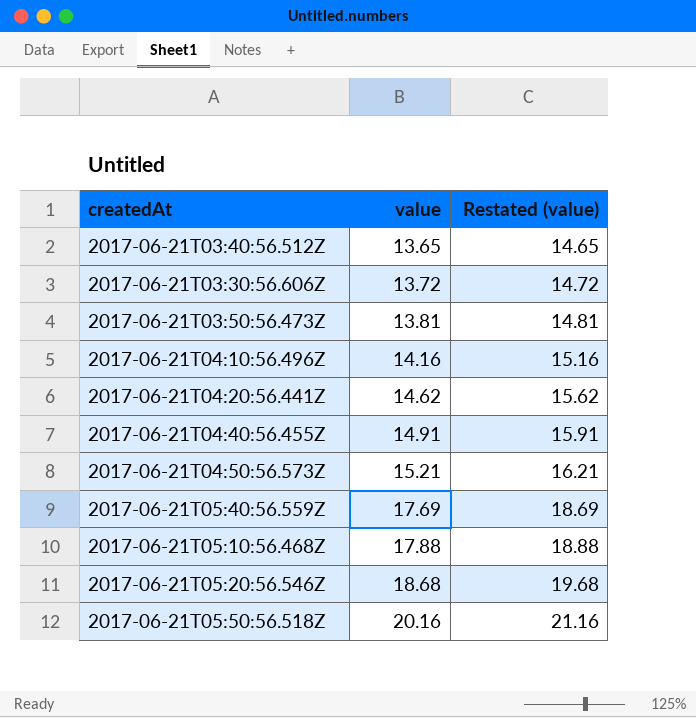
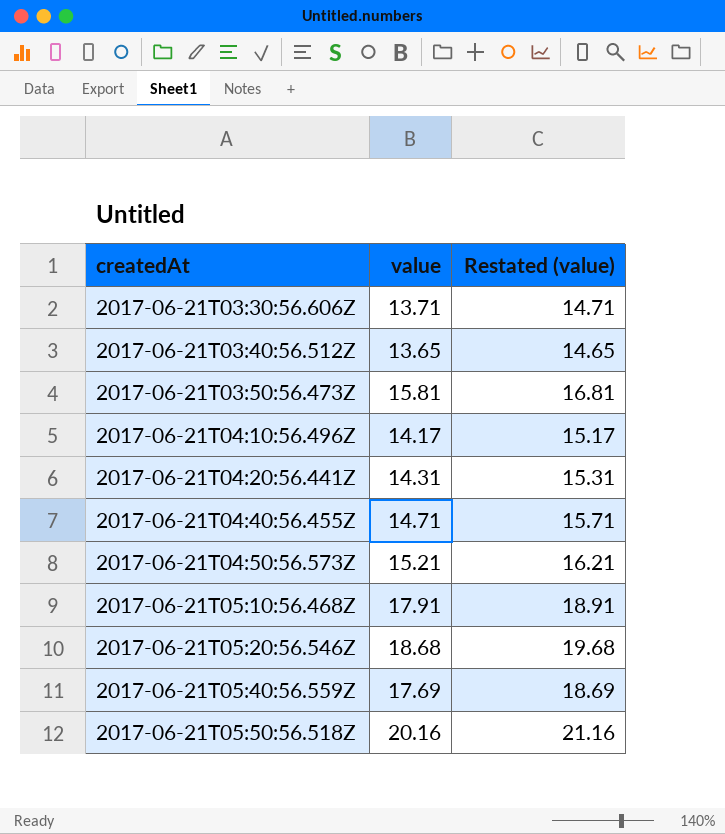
row order: value ascending -> createdAt ascending
2017-06-21T03:30:56.606Z | value: 13.72 -> 13.71
2017-06-21T03:30:56.606Z | Restated (value): 14.72 -> 14.71
2017-06-21T03:50:56.473Z | value: 13.81 -> 15.81
2017-06-21T03:50:56.473Z | Restated (value): 14.81 -> 16.81
2017-06-21T04:10:56.496Z | value: 14.16 -> 14.17
2017-06-21T04:10:56.496Z | Restated (value): 15.16 -> 15.17
2017-06-21T04:20:56.441Z | value: 14.62 -> 14.31
2017-06-21T04:20:56.441Z | Restated (value): 15.62 -> 15.31
2017-06-21T04:40:56.455Z | value: 14.91 -> 14.71
2017-06-21T04:40:56.455Z | Restated (value): 15.91 -> 15.71
2017-06-21T05:10:56.468Z | value: 17.88 -> 17.91
2017-06-21T05:10:56.468Z | Restated (value): 18.88 -> 18.91

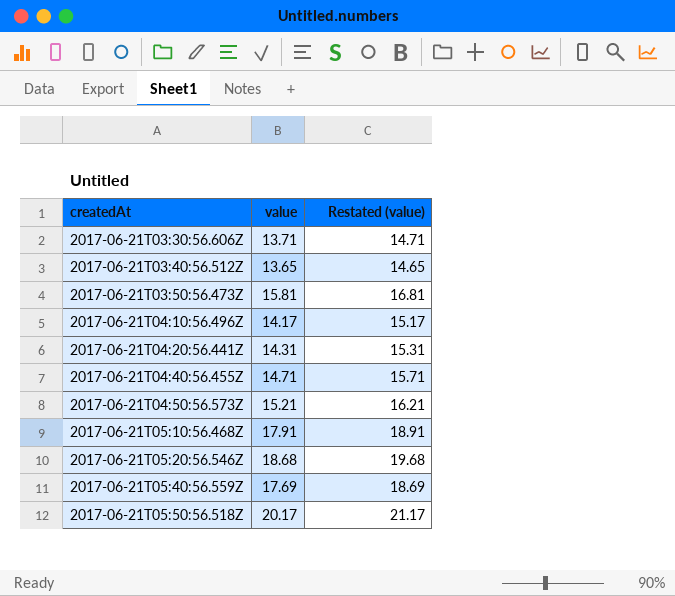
2017-06-21T05:50:56.518Z | value: 20.16 -> 20.17
2017-06-21T05:50:56.518Z | Restated (value): 21.16 -> 21.17

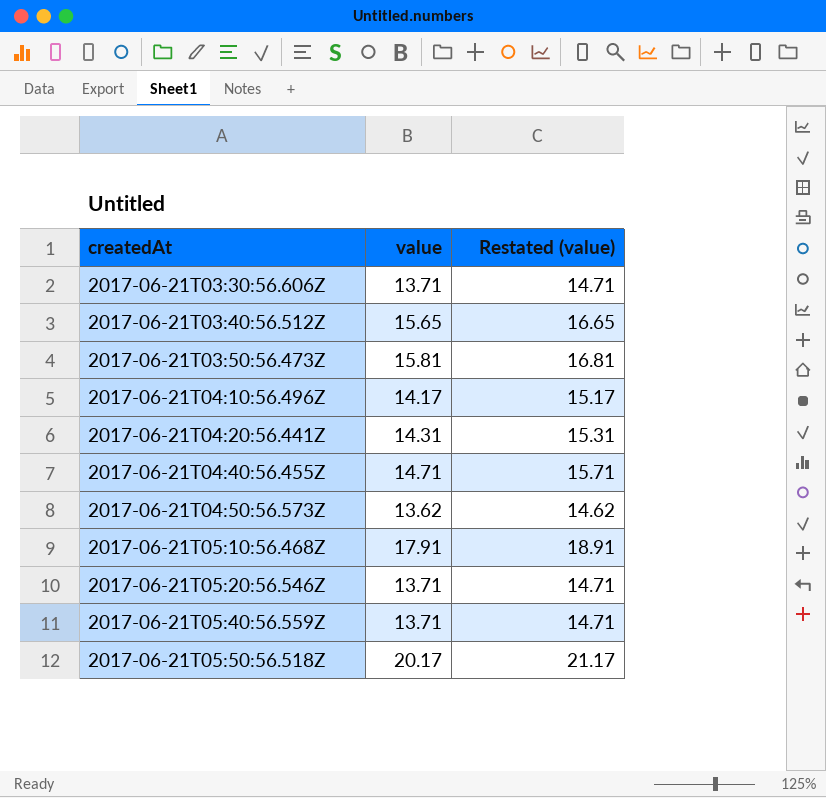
2017-06-21T03:40:56.512Z | value: 13.65 -> 15.65
2017-06-21T03:40:56.512Z | Restated (value): 14.65 -> 16.65
2017-06-21T04:50:56.573Z | value: 15.21 -> 13.62
2017-06-21T04:50:56.573Z | Restated (value): 16.21 -> 14.62
2017-06-21T05:20:56.546Z | value: 18.68 -> 13.71
2017-06-21T05:20:56.546Z | Restated (value): 19.68 -> 14.71
2017-06-21T05:40:56.559Z | value: 17.69 -> 13.71
2017-06-21T05:40:56.559Z | Restated (value): 18.69 -> 14.71

